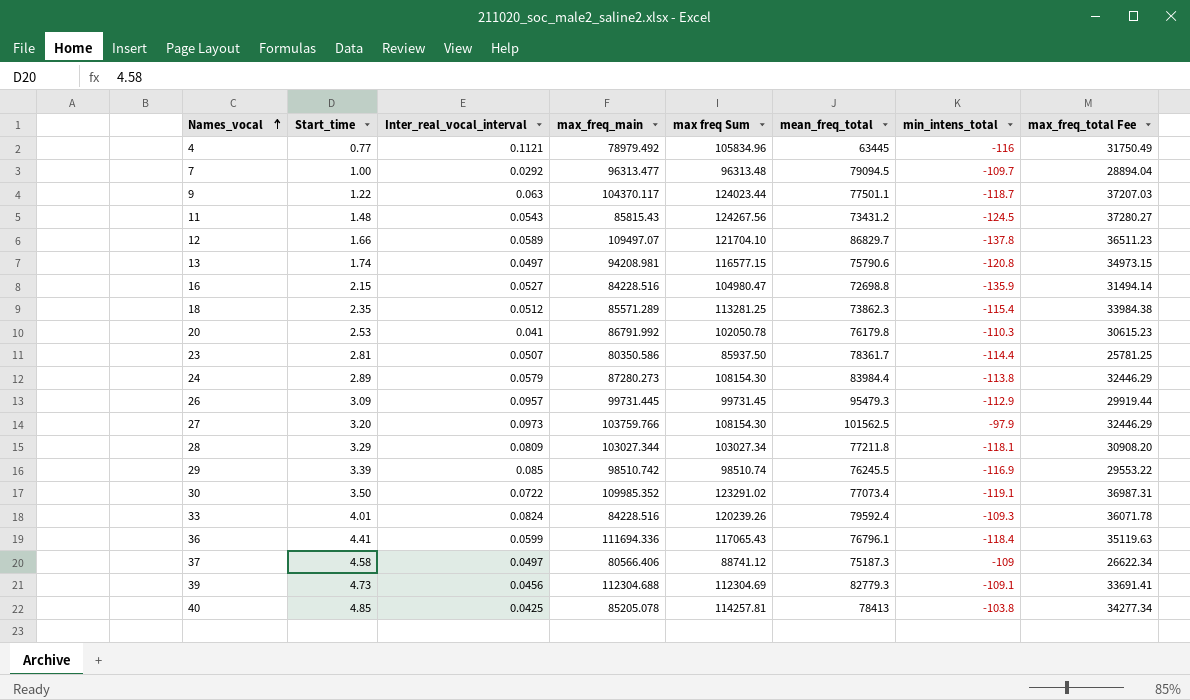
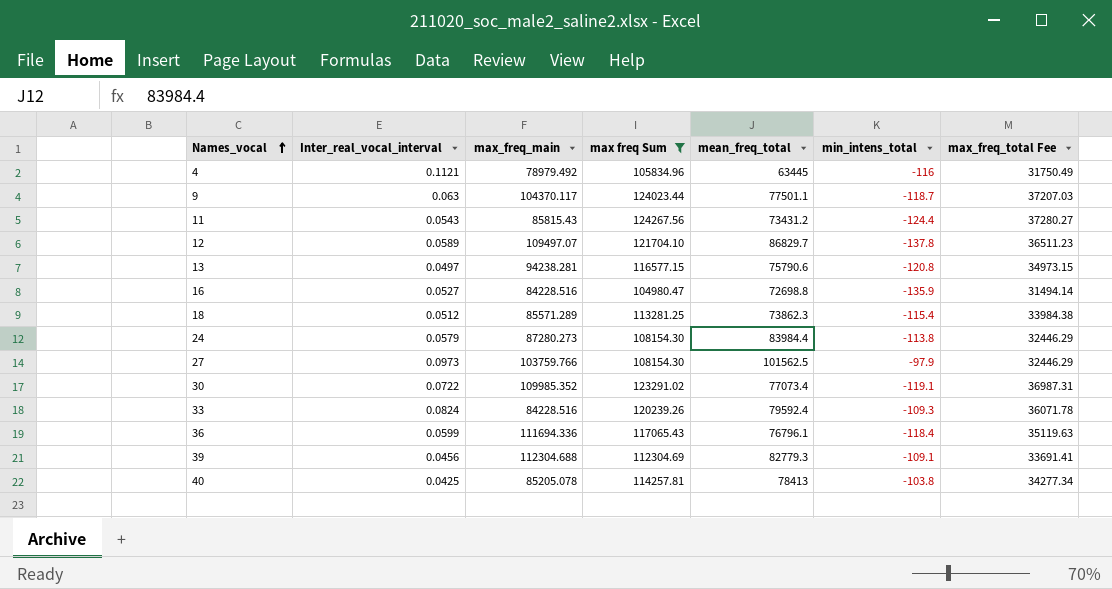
filter: none -> max freq Sum >= 104980.47
column Start_time | position: 2 -> none
11 | min_intens_total: -124.5 -> -124.4
13 | max_freq_main: 94208.981 -> 94238.281

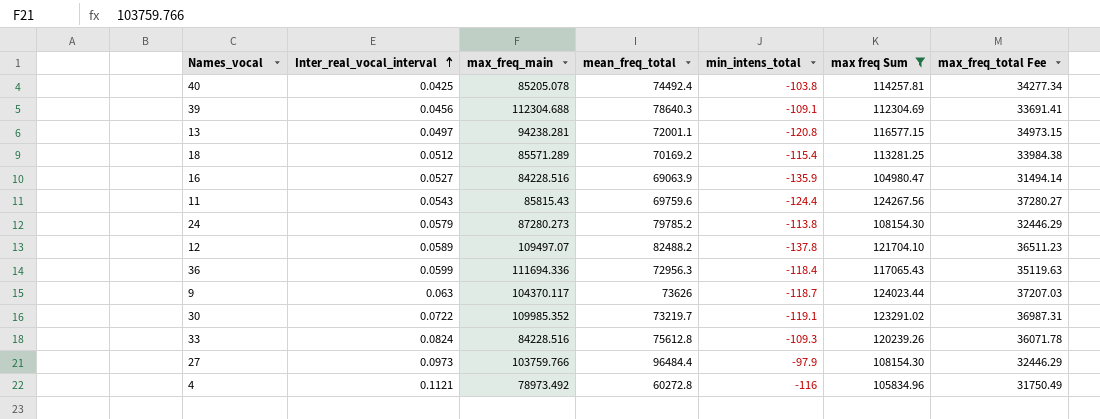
row order: Names_vocal ascending -> Inter_real_vocal_interval ascending
column max freq Sum | position: 4 -> 6
40 | mean_freq_total: 78413 -> 74492.4
39 | mean_freq_total: 82779.3 -> 78640.3
13 | mean_freq_total: 75790.6 -> 72001.1
18 | mean_freq_total: 73862.3 -> 70169.2
16 | mean_freq_total: 72698.8 -> 69063.9
11 | mean_freq_total: 73431.2 -> 69759.6
24 | mean_freq_total: 83984.4 -> 79785.2
12 | mean_freq_total: 86829.7 -> 82488.2
36 | mean_freq_total: 76796.1 -> 72956.3
9 | mean_freq_total: 77501.1 -> 73626
30 | mean_freq_total: 77073.4 -> 73219.7
33 | mean_freq_total: 79592.4 -> 75612.8
27 | mean_freq_total: 101562.5 -> 96484.4
4 | max_freq_main: 78979.492 -> 78973.492
4 | mean_freq_total: 63445 -> 60272.8

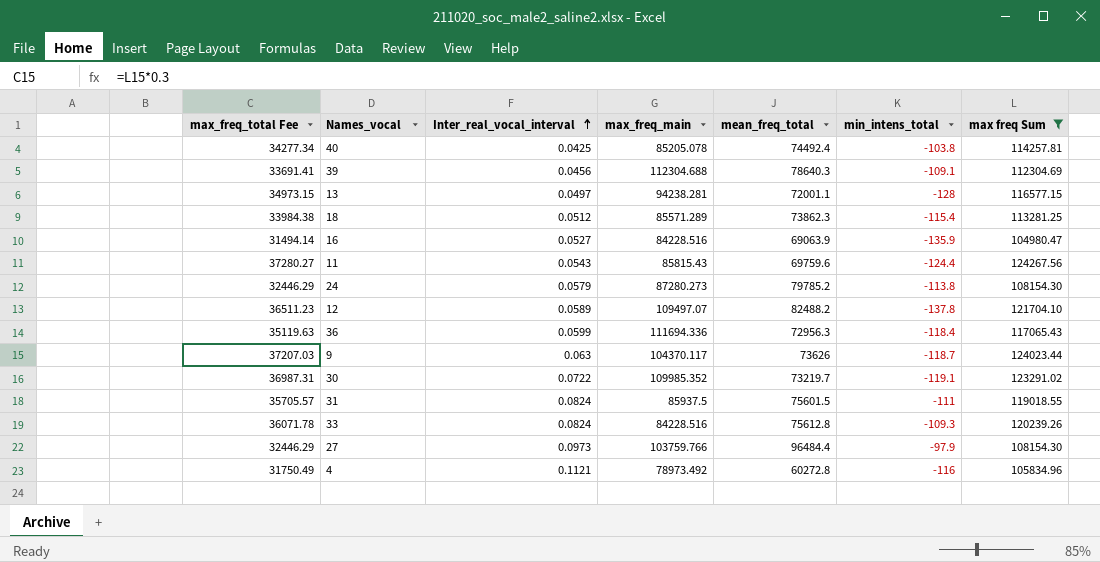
column max_freq_total Fee | position: 7 -> 1
13 | min_intens_total: -120.8 -> -128
18 | mean_freq_total: 70169.2 -> 73862.3
row 31: none -> 35705.57 | 0.0824 | 85937.5 | 75601.5 | -111 | 119018.55

